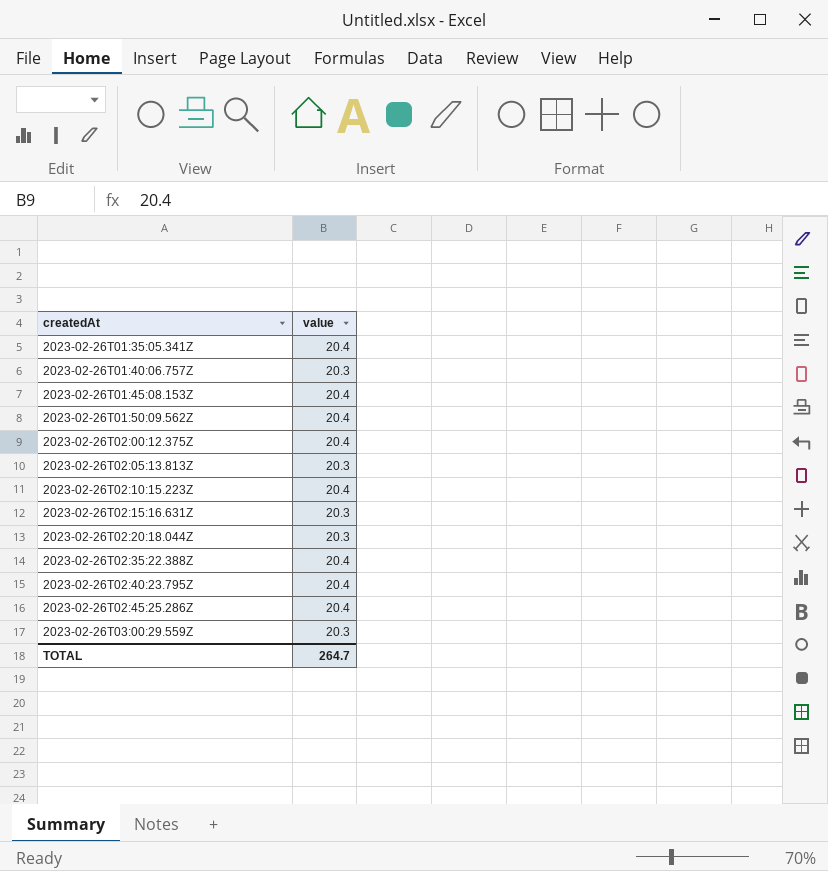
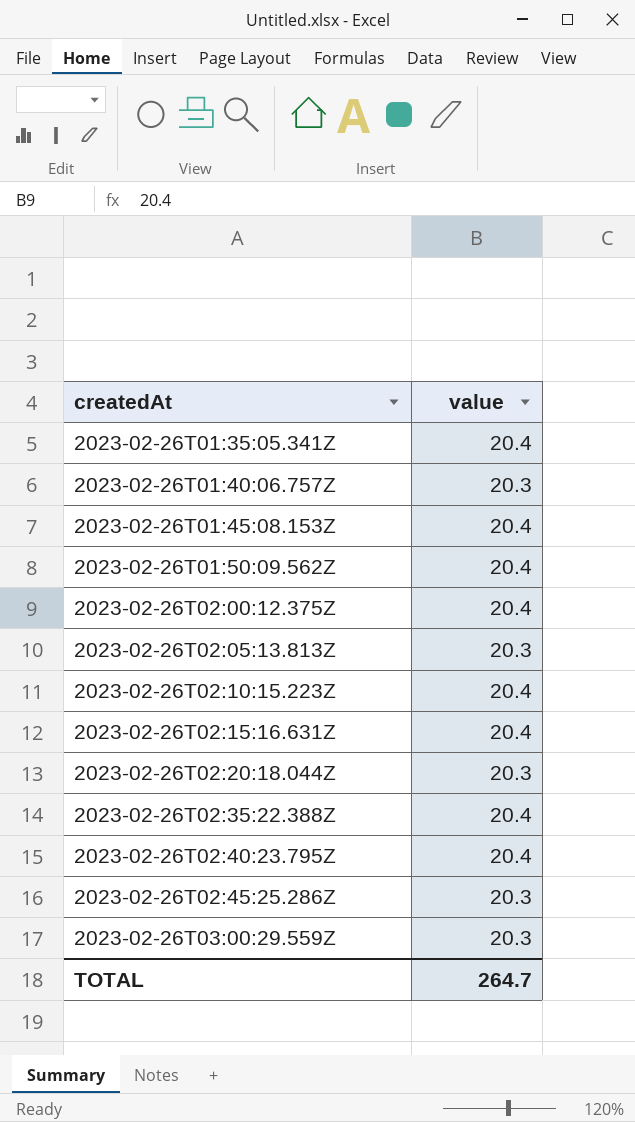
2023-02-26T02:15:16.631Z | value: 20.3 -> 20.4
2023-02-26T02:45:25.286Z | value: 20.4 -> 20.3

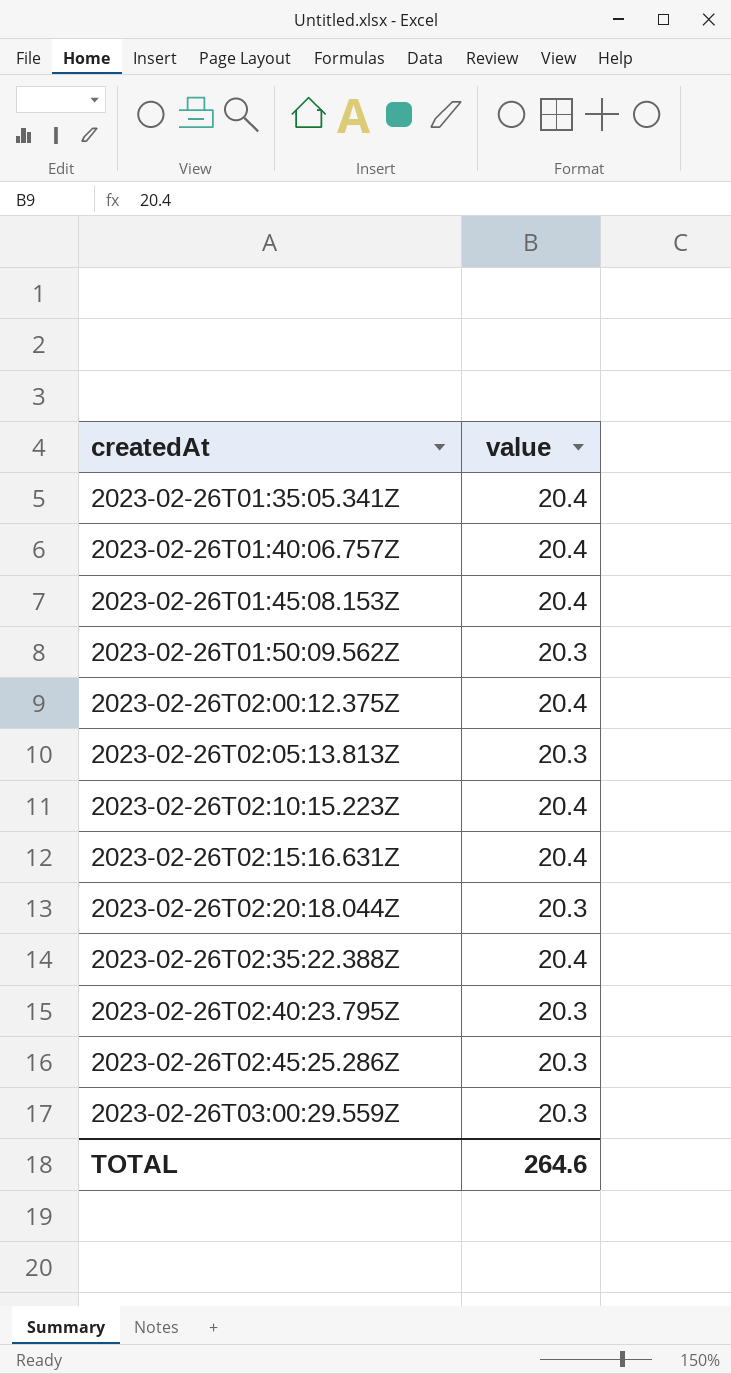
2023-02-26T01:40:06.757Z | value: 20.3 -> 20.4
2023-02-26T01:50:09.562Z | value: 20.4 -> 20.3
2023-02-26T02:40:23.795Z | value: 20.4 -> 20.3
TOTAL | value: 264.7 -> 264.6

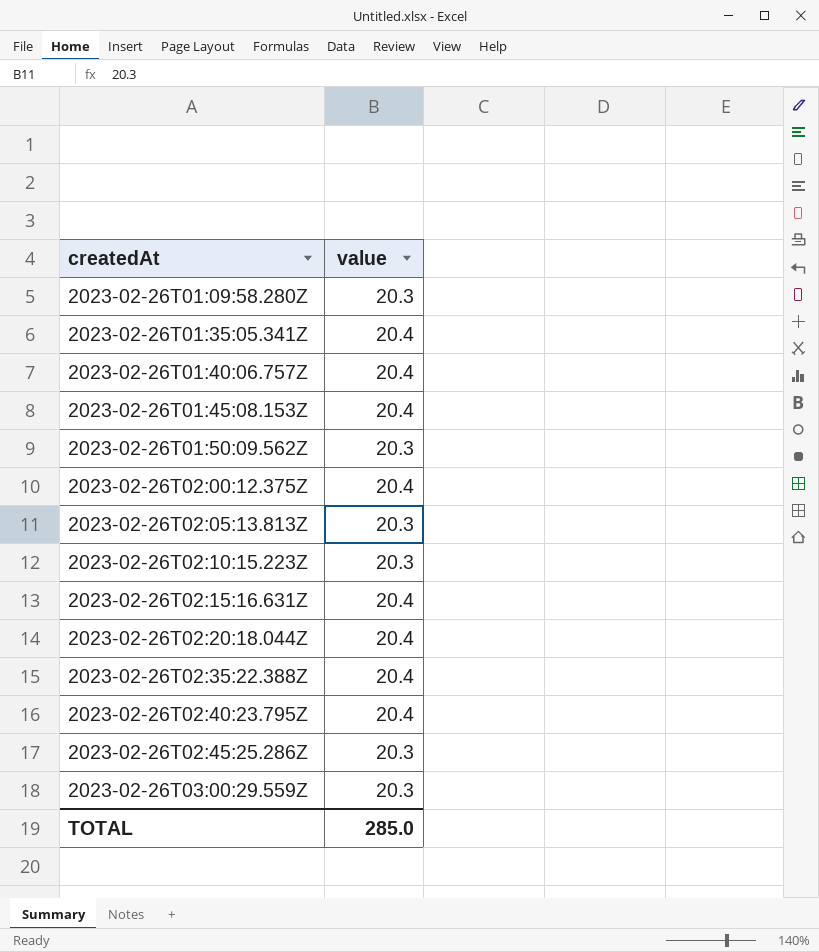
row 2023-02-26T01:09:58.280Z: none -> 20.3
2023-02-26T02:10:15.223Z | value: 20.4 -> 20.3
2023-02-26T02:20:18.044Z | value: 20.3 -> 20.4
2023-02-26T02:40:23.795Z | value: 20.3 -> 20.4
TOTAL | value: 264.6 -> 285.0

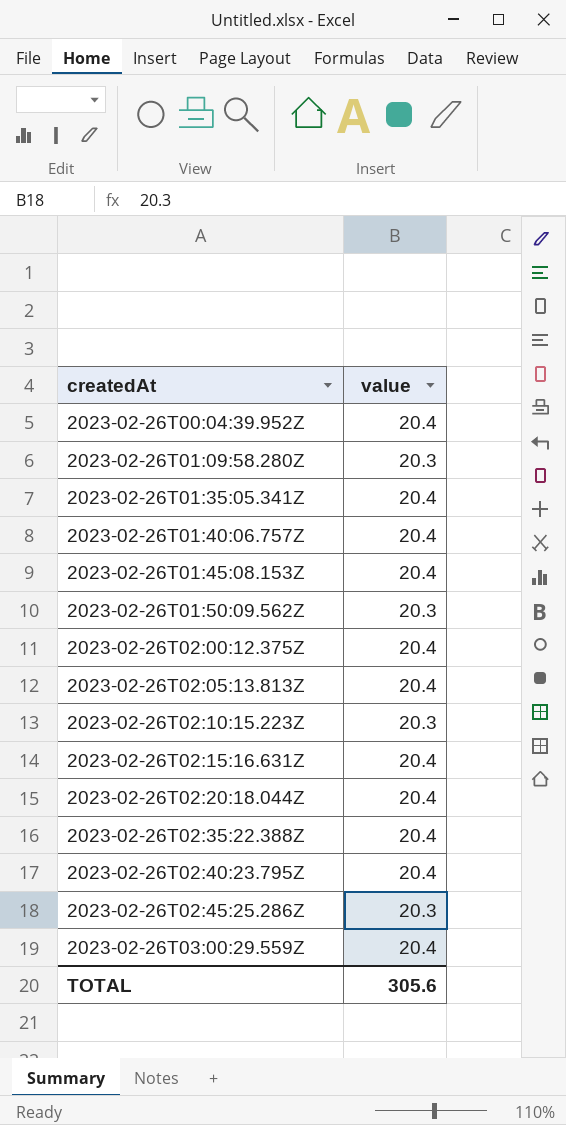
row 2023-02-26T00:04:39.952Z: none -> 20.4
2023-02-26T02:05:13.813Z | value: 20.3 -> 20.4
2023-02-26T03:00:29.559Z | value: 20.3 -> 20.4
TOTAL | value: 285.0 -> 305.6

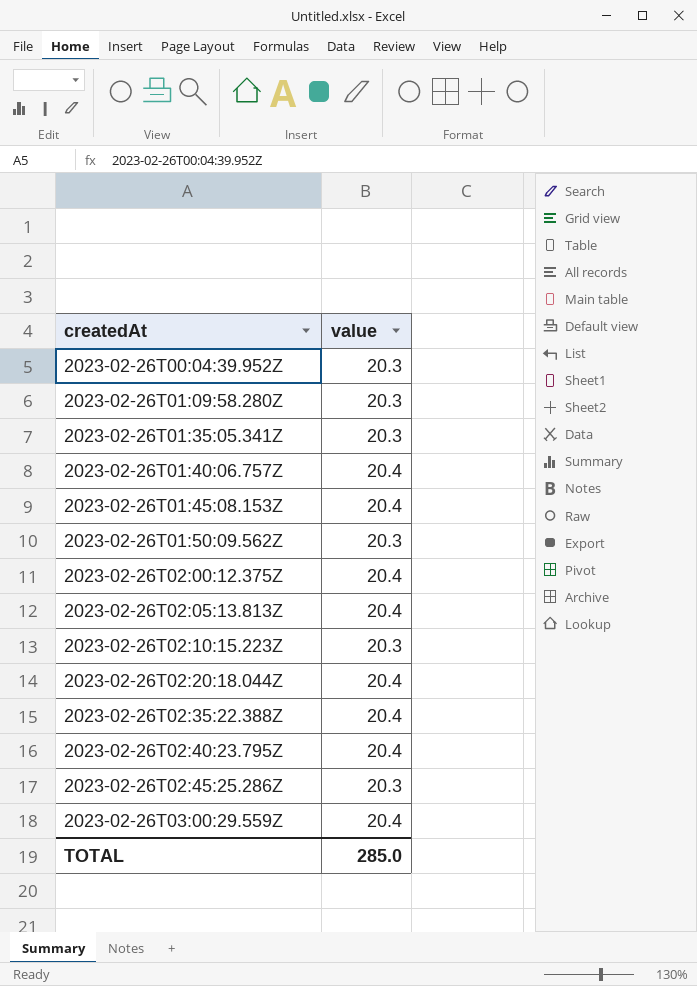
row 2023-02-26T02:15:16.631Z: 20.4 -> none
2023-02-26T00:04:39.952Z | value: 20.4 -> 20.3
2023-02-26T01:35:05.341Z | value: 20.4 -> 20.3
TOTAL | value: 305.6 -> 285.0

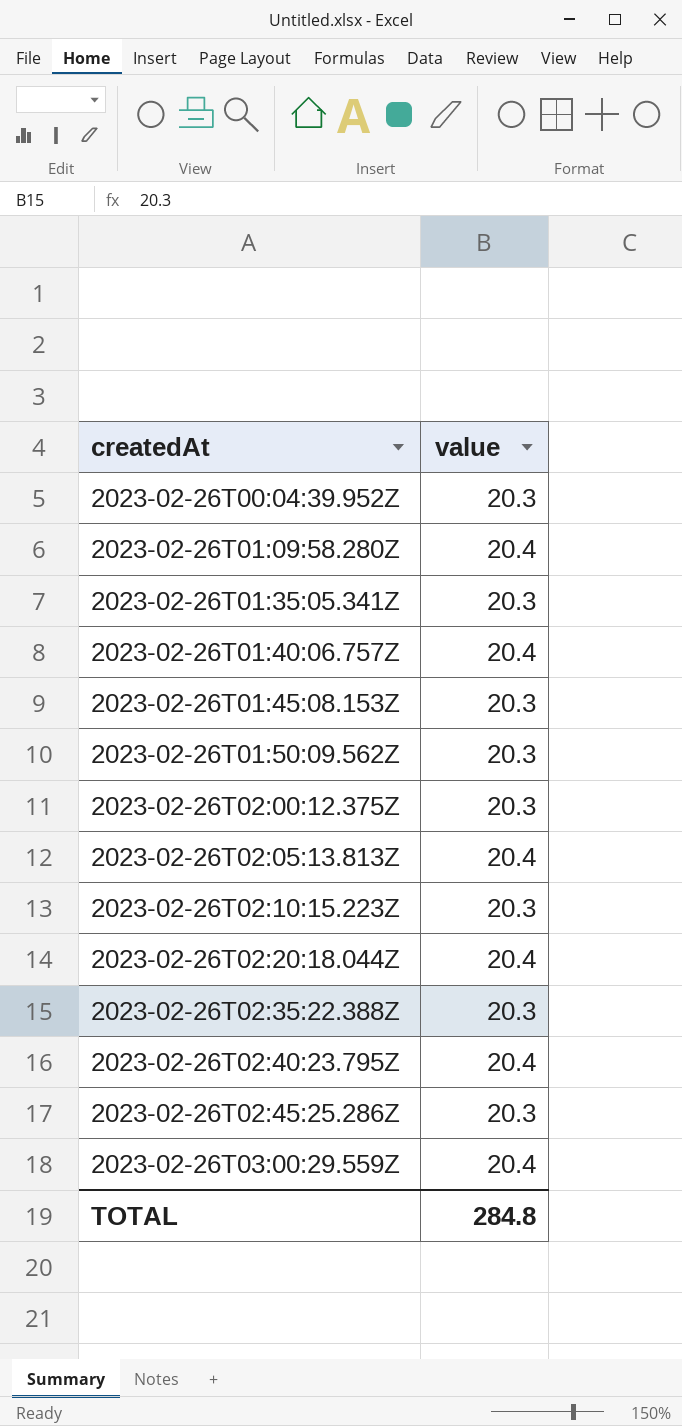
2023-02-26T01:09:58.280Z | value: 20.3 -> 20.4
2023-02-26T01:45:08.153Z | value: 20.4 -> 20.3
2023-02-26T02:00:12.375Z | value: 20.4 -> 20.3
2023-02-26T02:35:22.388Z | value: 20.4 -> 20.3
TOTAL | value: 285.0 -> 284.8

